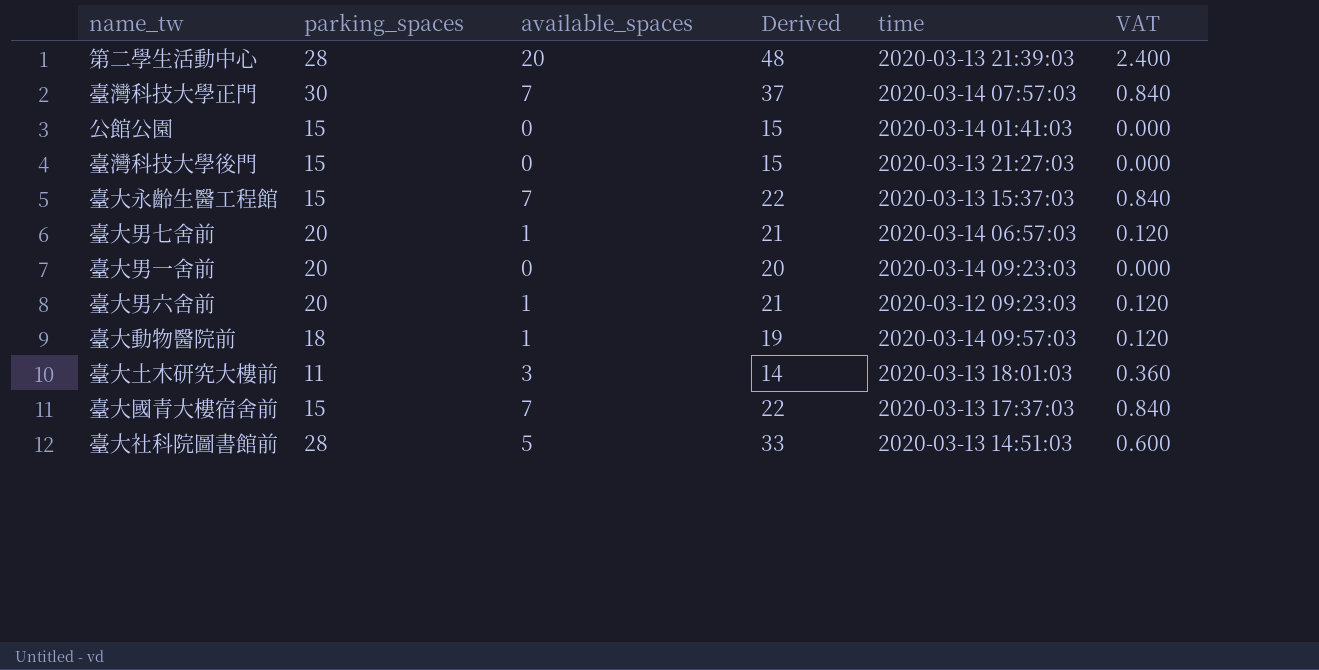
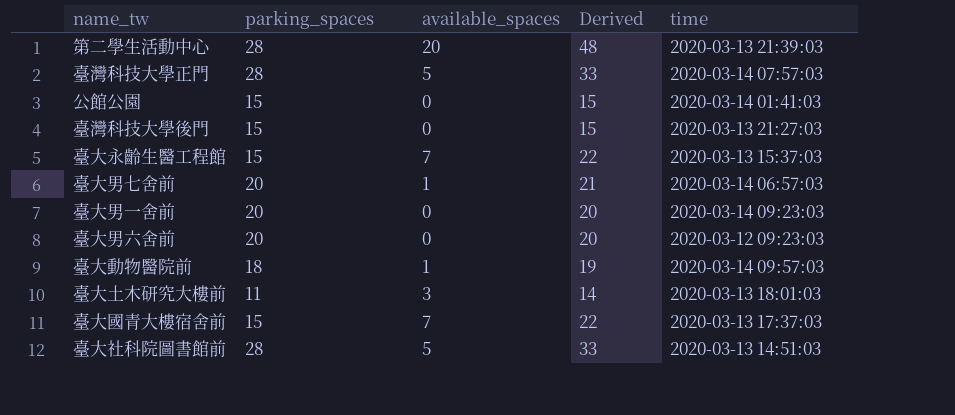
column VAT | formula: [available_spaces] * 0.12 -> none
臺灣科技大學正門 | parking_spaces: 30 -> 28
臺灣科技大學正門 | available_spaces: 7 -> 5
臺灣科技大學正門 | Derived: 37 -> 33
臺大男六舍前 | available_spaces: 1 -> 0
臺大男六舍前 | Derived: 21 -> 20

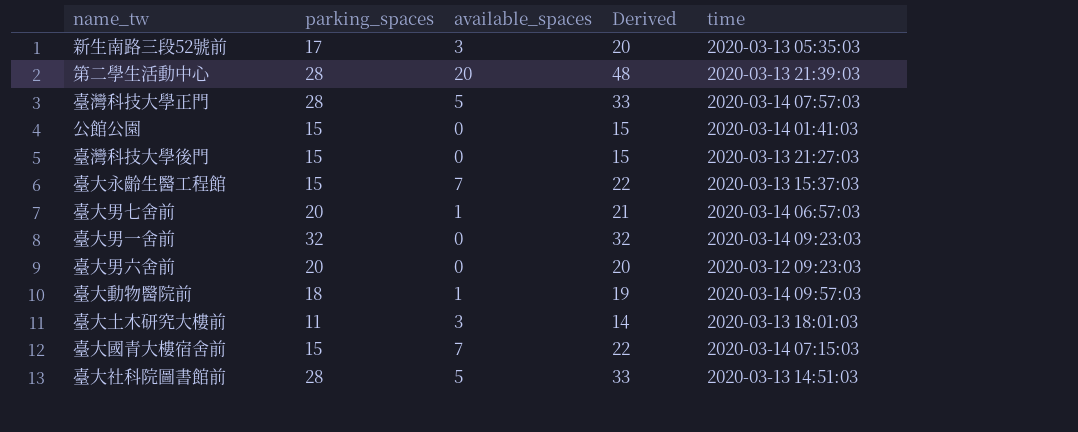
row 新生南路三段52號前: none -> 17 | 3 | 20 | 2020-03-13 05:35:03
臺大男一舍前 | parking_spaces: 20 -> 32
臺大男一舍前 | Derived: 20 -> 32
臺大國青大樓宿舍前 | time: 2020-03-13 17:37:03 -> 2020-03-14 07:15:03

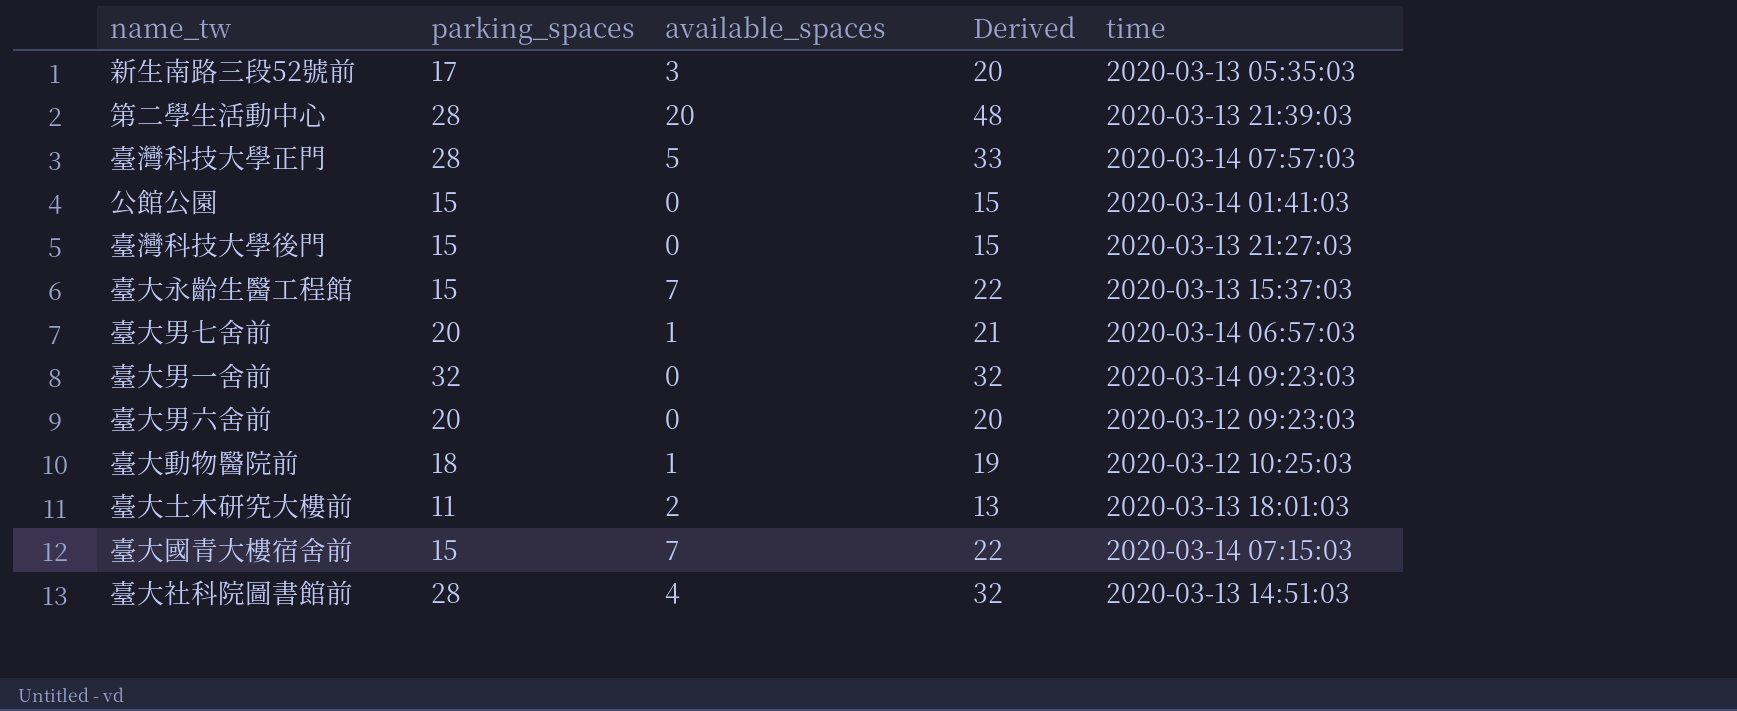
臺大動物醫院前 | time: 2020-03-14 09:57:03 -> 2020-03-12 10:25:03
臺大土木研究大樓前 | available_spaces: 3 -> 2
臺大土木研究大樓前 | Derived: 14 -> 13
臺大社科院圖書館前 | available_spaces: 5 -> 4
臺大社科院圖書館前 | Derived: 33 -> 32

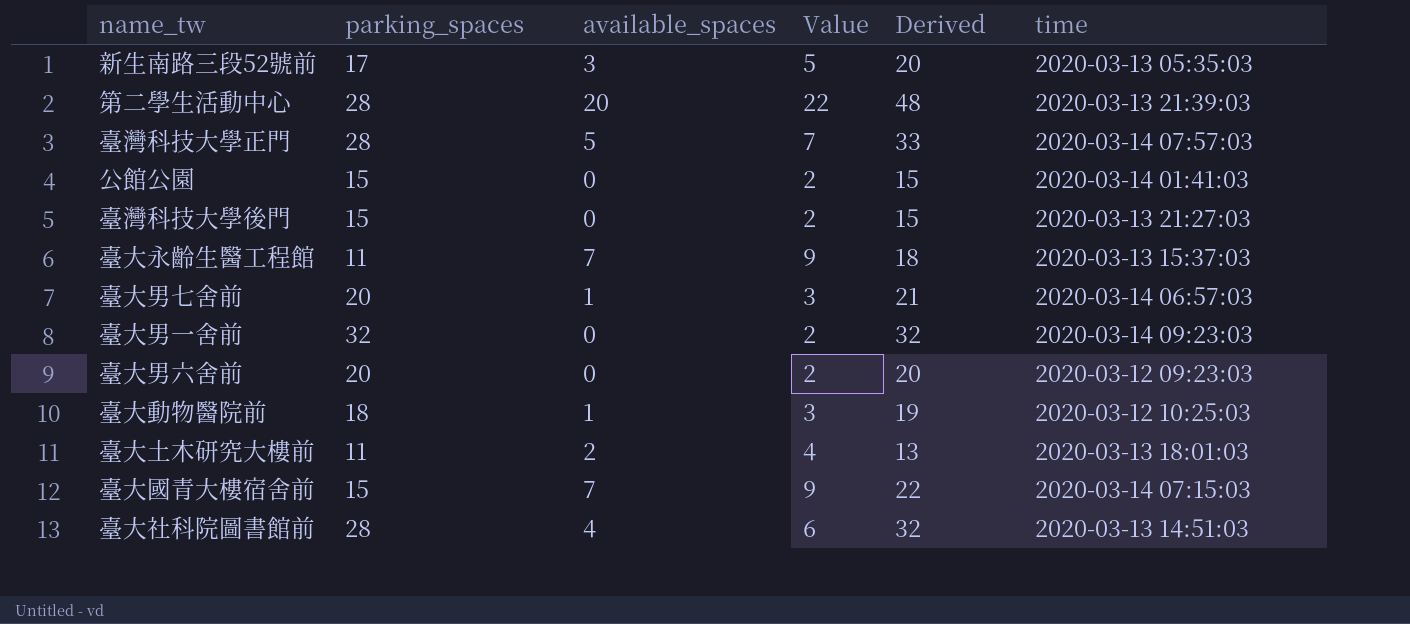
column Value | formula: none -> [available_spaces] + 2
臺大永齡生醫工程館 | parking_spaces: 15 -> 11
臺大永齡生醫工程館 | Derived: 22 -> 18

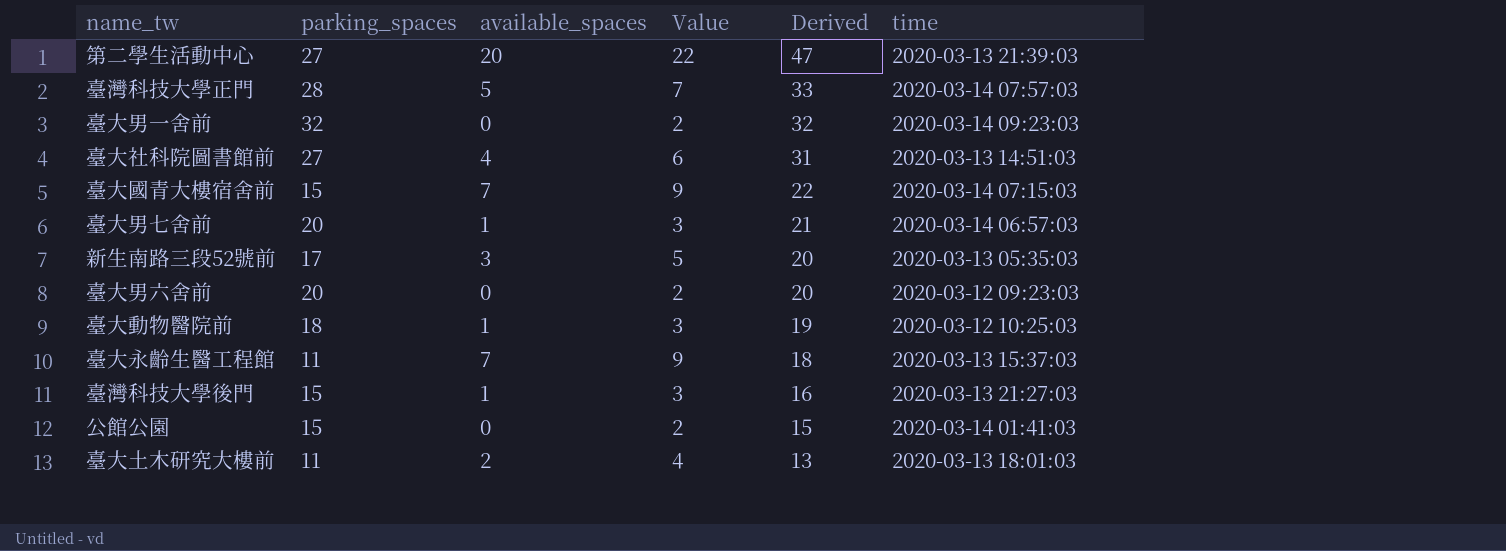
row order: none -> Derived descending
第二學生活動中心 | parking_spaces: 28 -> 27
第二學生活動中心 | Derived: 48 -> 47
臺大社科院圖書館前 | parking_spaces: 28 -> 27
臺大社科院圖書館前 | Derived: 32 -> 31
臺灣科技大學後門 | available_spaces: 0 -> 1
臺灣科技大學後門 | Value: 2 -> 3
臺灣科技大學後門 | Derived: 15 -> 16

